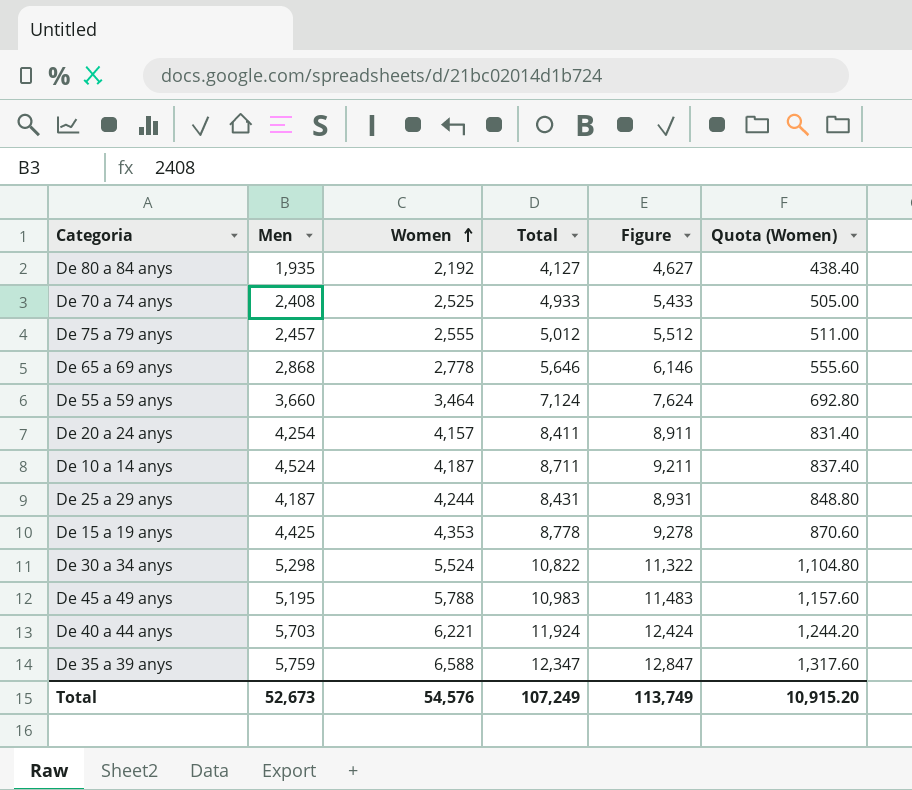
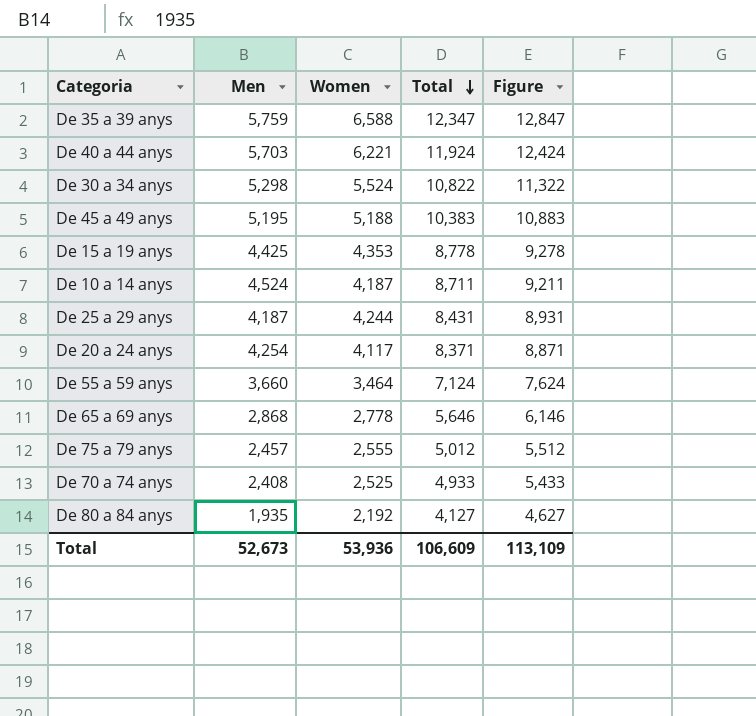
row order: Women ascending -> Total descending
column Quota (Women) | formula: [Women] * 0.2 -> none
De 45 a 49 anys | Women: 5,788 -> 5,188
De 45 a 49 anys | Total: 10,983 -> 10,383
De 45 a 49 anys | Figure: 11,483 -> 10,883
De 20 a 24 anys | Women: 4,157 -> 4,117
De 20 a 24 anys | Total: 8,411 -> 8,371
De 20 a 24 anys | Figure: 8,911 -> 8,871
Total | Women: 54,576 -> 53,936
Total | Total: 107,249 -> 106,609
Total | Figure: 113,749 -> 113,109

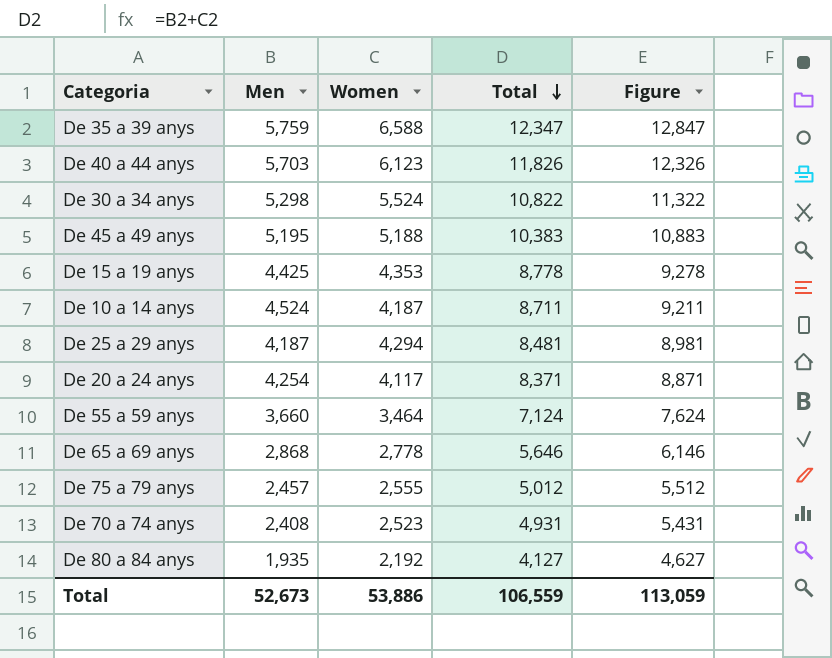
De 40 a 44 anys | Women: 6,221 -> 6,123
De 40 a 44 anys | Total: 11,924 -> 11,826
De 40 a 44 anys | Figure: 12,424 -> 12,326
De 25 a 29 anys | Women: 4,244 -> 4,294
De 25 a 29 anys | Total: 8,431 -> 8,481
De 25 a 29 anys | Figure: 8,931 -> 8,981
De 70 a 74 anys | Women: 2,525 -> 2,523
De 70 a 74 anys | Total: 4,933 -> 4,931
De 70 a 74 anys | Figure: 5,433 -> 5,431
Total | Women: 53,936 -> 53,886
Total | Total: 106,609 -> 106,559
Total | Figure: 113,109 -> 113,059

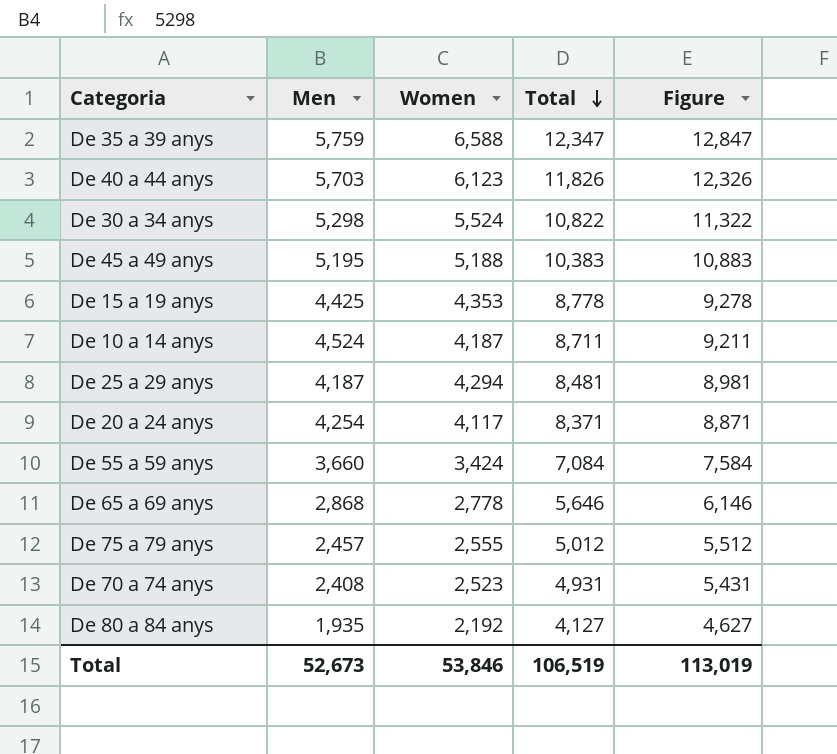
De 55 a 59 anys | Women: 3,464 -> 3,424
De 55 a 59 anys | Total: 7,124 -> 7,084
De 55 a 59 anys | Figure: 7,624 -> 7,584
Total | Women: 53,886 -> 53,846
Total | Total: 106,559 -> 106,519
Total | Figure: 113,059 -> 113,019

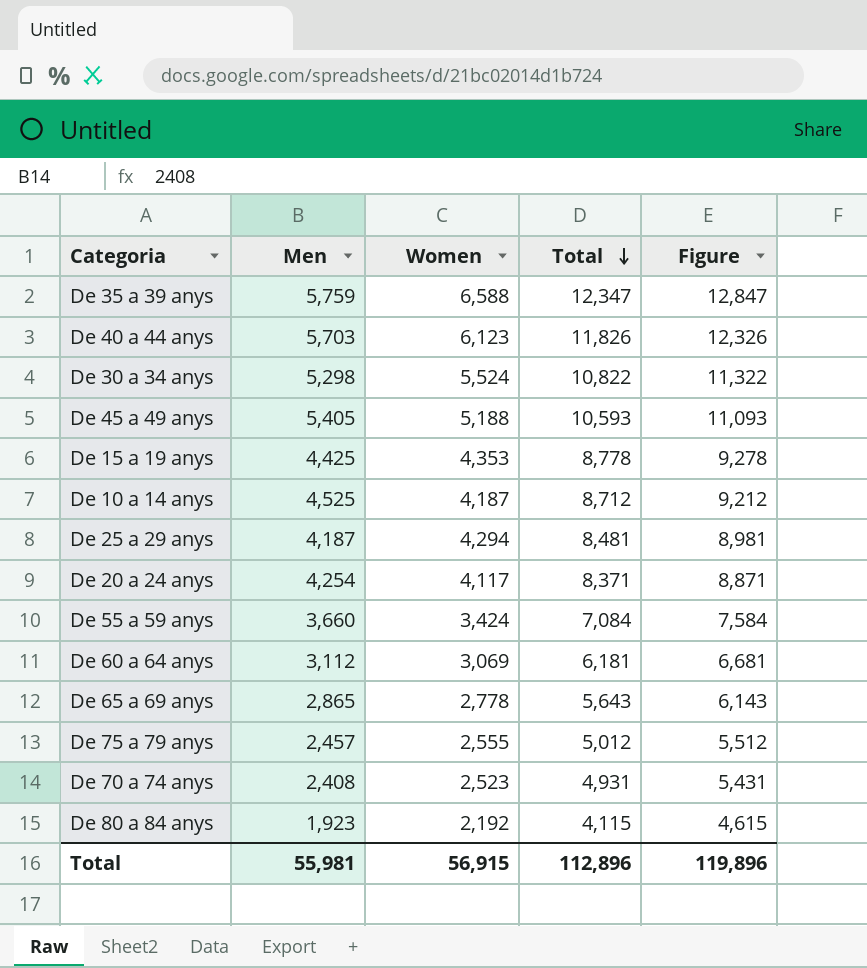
De 45 a 49 anys | Men: 5,195 -> 5,405
De 45 a 49 anys | Total: 10,383 -> 10,593
De 45 a 49 anys | Figure: 10,883 -> 11,093
De 10 a 14 anys | Men: 4,524 -> 4,525
De 10 a 14 anys | Total: 8,711 -> 8,712
De 10 a 14 anys | Figure: 9,211 -> 9,212
row De 60 a 64 anys: none -> 3,112 | 3,069 | 6,181 | 6,681
De 65 a 69 anys | Men: 2,868 -> 2,865
De 65 a 69 anys | Total: 5,646 -> 5,643
De 65 a 69 anys | Figure: 6,146 -> 6,143
De 80 a 84 anys | Men: 1,935 -> 1,923
De 80 a 84 anys | Total: 4,127 -> 4,115
De 80 a 84 anys | Figure: 4,627 -> 4,615
Total | Men: 52,673 -> 55,981
Total | Women: 53,846 -> 56,915
Total | Total: 106,519 -> 112,896
Total | Figure: 113,019 -> 119,896

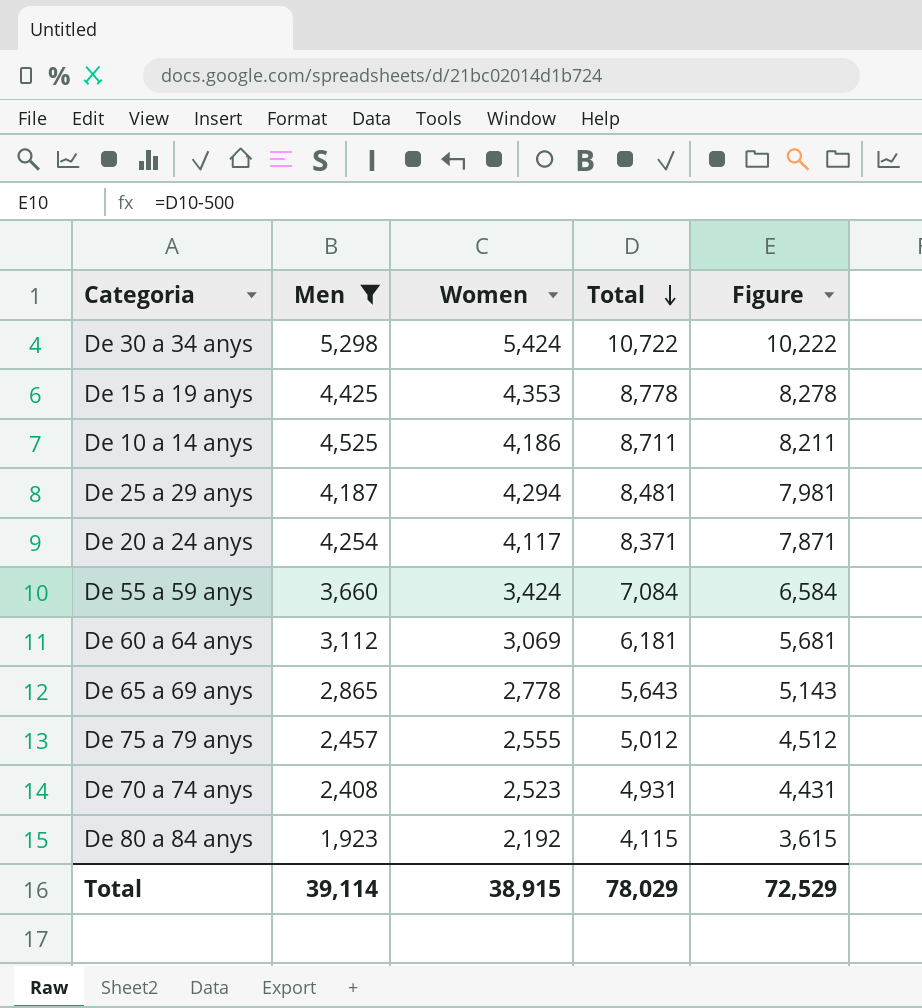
filter: none -> Men <= 5,298
column Figure | formula: [Total] + 500 -> [Total] - 500
De 30 a 34 anys | Women: 5,524 -> 5,424
De 30 a 34 anys | Total: 10,822 -> 10,722
De 10 a 14 anys | Women: 4,187 -> 4,186
De 10 a 14 anys | Total: 8,712 -> 8,711
Total | Men: 55,981 -> 39,114
Total | Women: 56,915 -> 38,915
Total | Total: 112,896 -> 78,029
Total | Figure: 119,896 -> 72,529

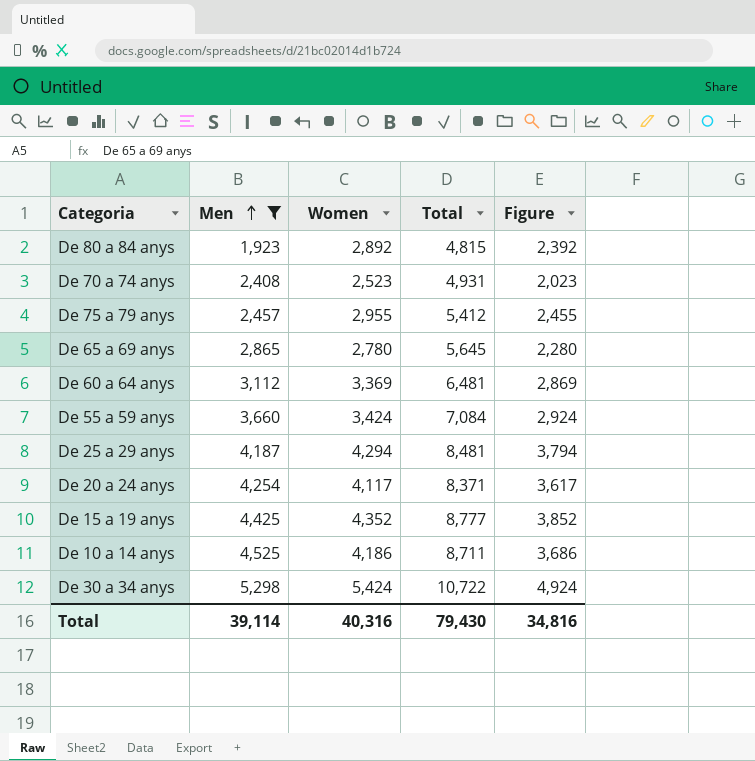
row order: Total descending -> Men ascending
column Figure | formula: [Total] - 500 -> [Women] - 500
De 80 a 84 anys | Women: 2,192 -> 2,892
De 80 a 84 anys | Total: 4,115 -> 4,815
De 75 a 79 anys | Women: 2,555 -> 2,955
De 75 a 79 anys | Total: 5,012 -> 5,412
De 65 a 69 anys | Women: 2,778 -> 2,780
De 65 a 69 anys | Total: 5,643 -> 5,645
De 60 a 64 anys | Women: 3,069 -> 3,369
De 60 a 64 anys | Total: 6,181 -> 6,481
De 15 a 19 anys | Women: 4,353 -> 4,352
De 15 a 19 anys | Total: 8,778 -> 8,777
Total | Women: 38,915 -> 40,316
Total | Total: 78,029 -> 79,430
Total | Figure: 72,529 -> 34,816

